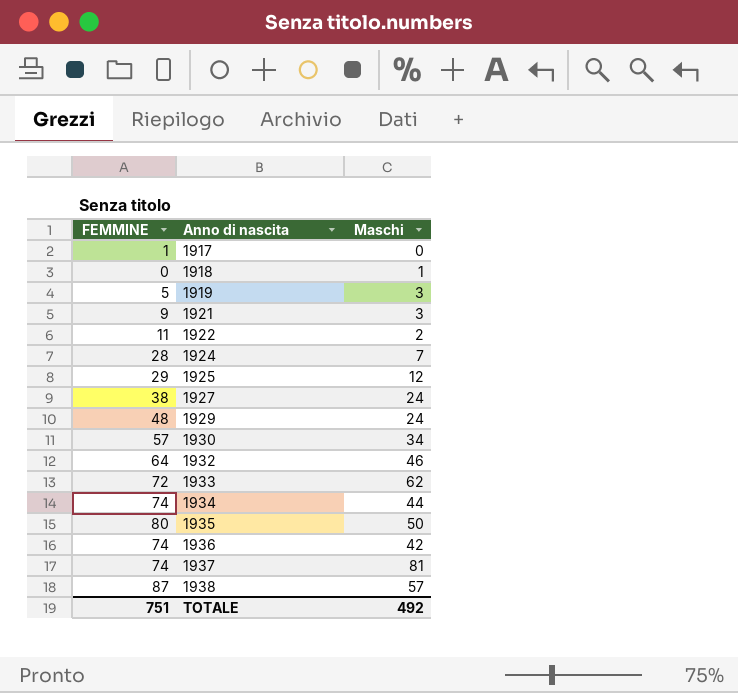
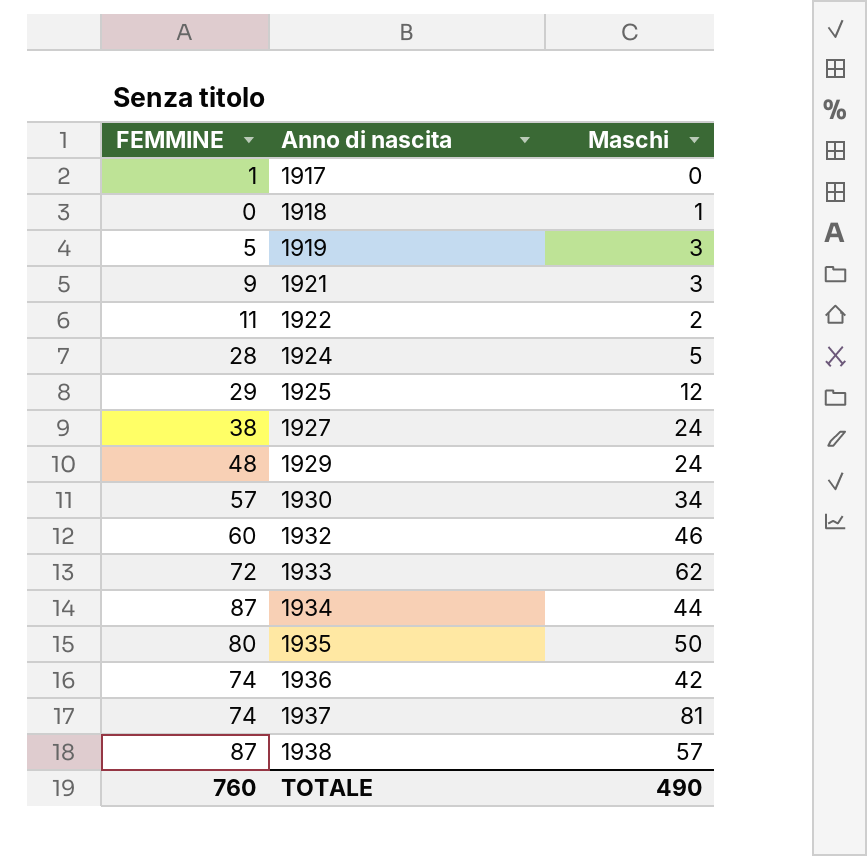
1924 | Maschi: 7 -> 5
1932 | FEMMINE: 64 -> 60
1934 | FEMMINE: 74 -> 87
TOTALE | FEMMINE: 751 -> 760
TOTALE | Maschi: 492 -> 490

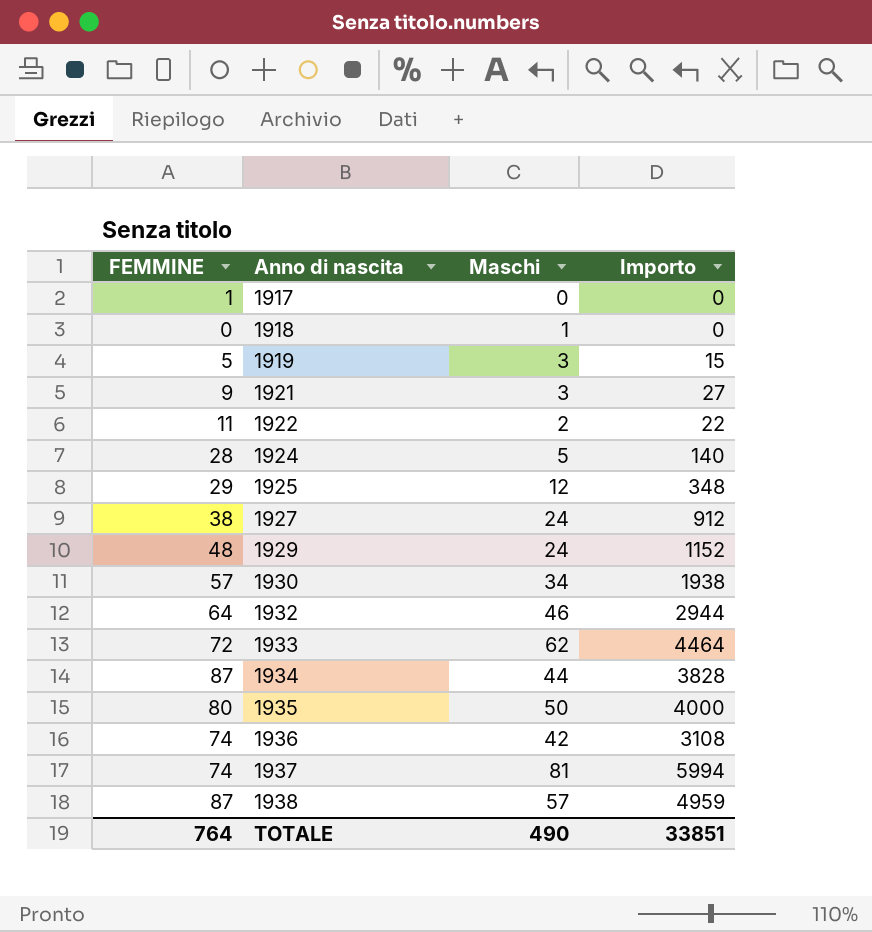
column Importo | formula: none -> [FEMMINE] * [Maschi]
1932 | FEMMINE: 60 -> 64
TOTALE | FEMMINE: 760 -> 764

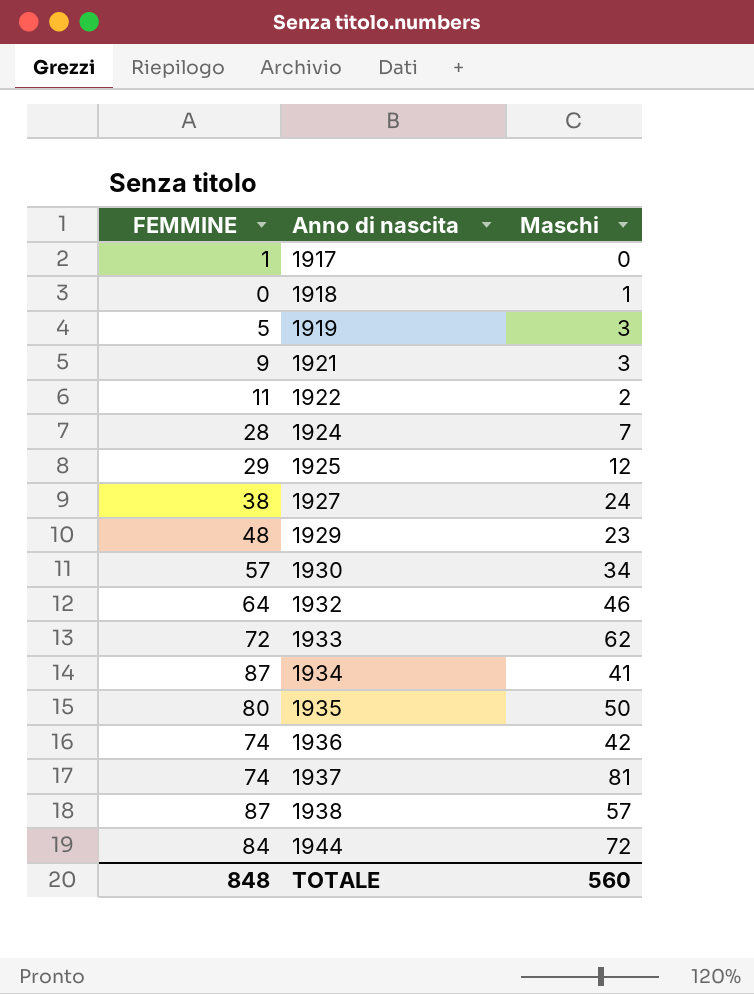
column Importo | formula: [FEMMINE] * [Maschi] -> none
1924 | Maschi: 5 -> 7
1929 | Maschi: 24 -> 23
1934 | Maschi: 44 -> 41
row 1944: none -> 84 | 72
TOTALE | FEMMINE: 764 -> 848
TOTALE | Maschi: 490 -> 560

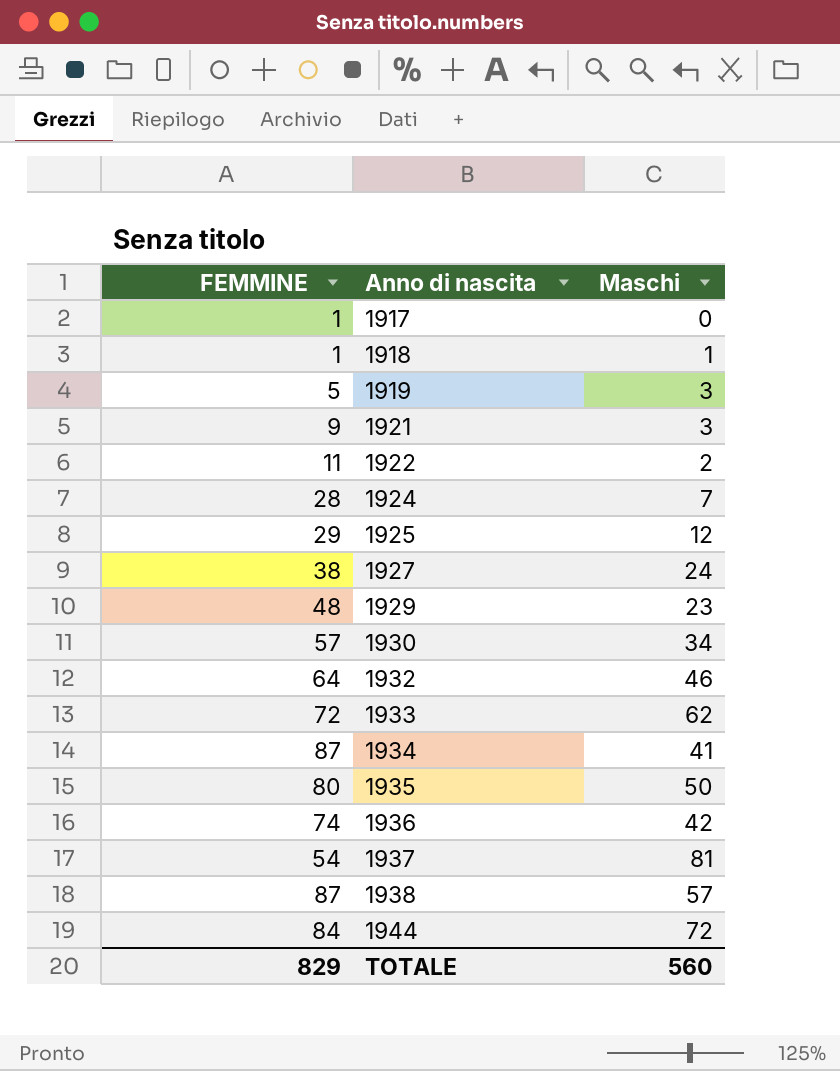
1918 | FEMMINE: 0 -> 1
1937 | FEMMINE: 74 -> 54
TOTALE | FEMMINE: 848 -> 829

